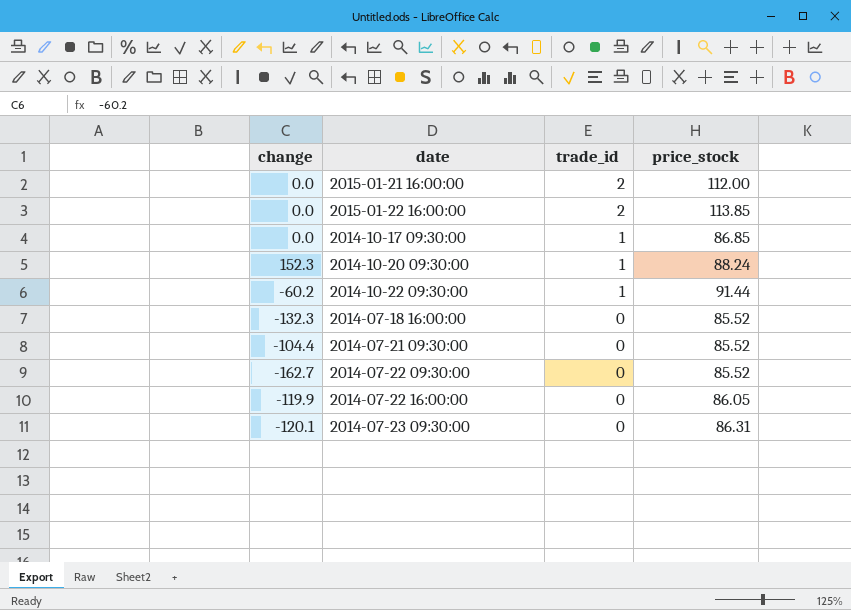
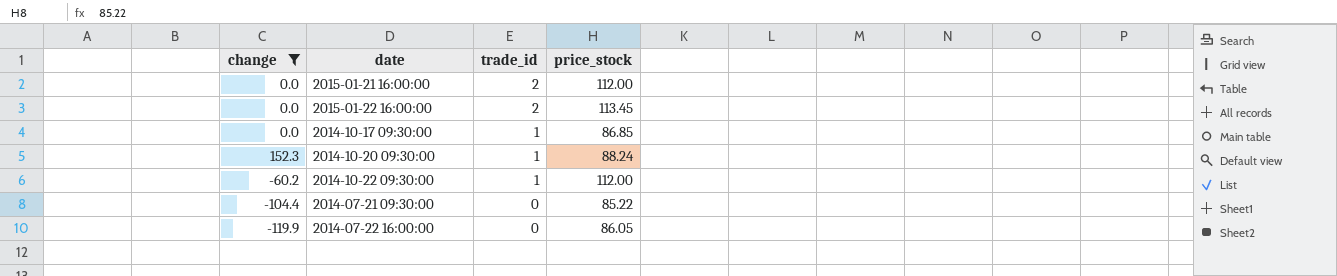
filter: none -> change >= -119.9
2015-01-22 16:00:00 | price_stock: 113.85 -> 113.45
2014-10-22 09:30:00 | price_stock: 91.44 -> 112.00
2014-07-21 09:30:00 | price_stock: 85.52 -> 85.22

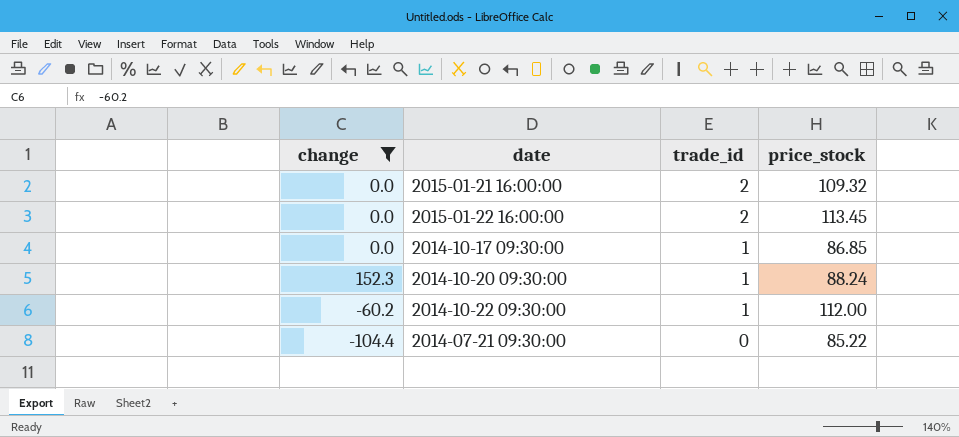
row 2014-07-22 16:00:00: -119.9 | 0 | 86.05 -> none
2015-01-21 16:00:00 | price_stock: 112.00 -> 109.32

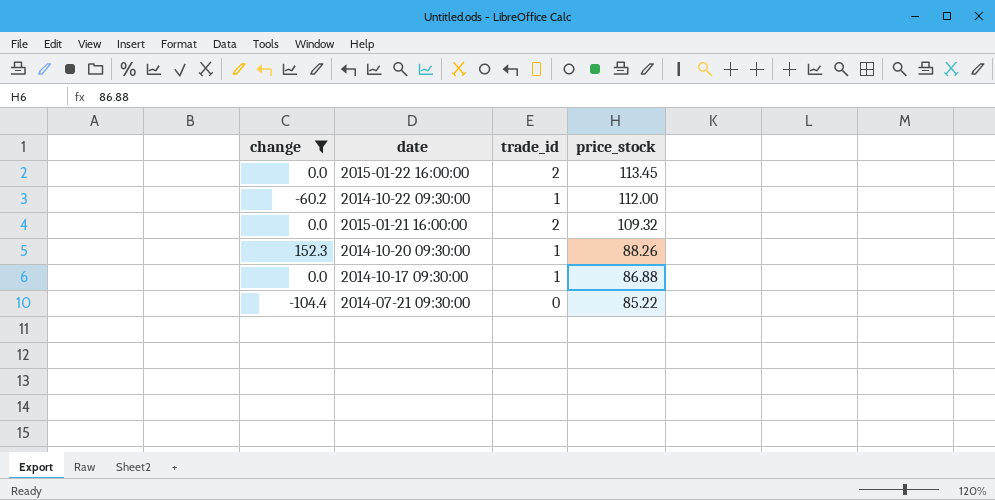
row order: trade_id descending -> price_stock descending
2014-10-20 09:30:00 | price_stock: 88.24 -> 88.26
2014-10-17 09:30:00 | price_stock: 86.85 -> 86.88

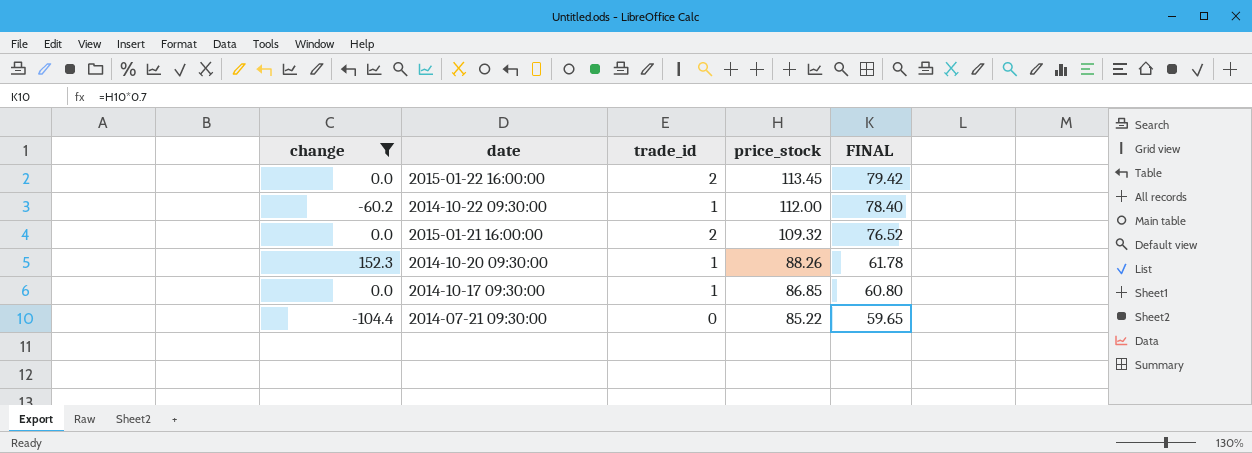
column FINAL | formula: none -> [price_stock] * 0.7
2014-10-17 09:30:00 | price_stock: 86.88 -> 86.85

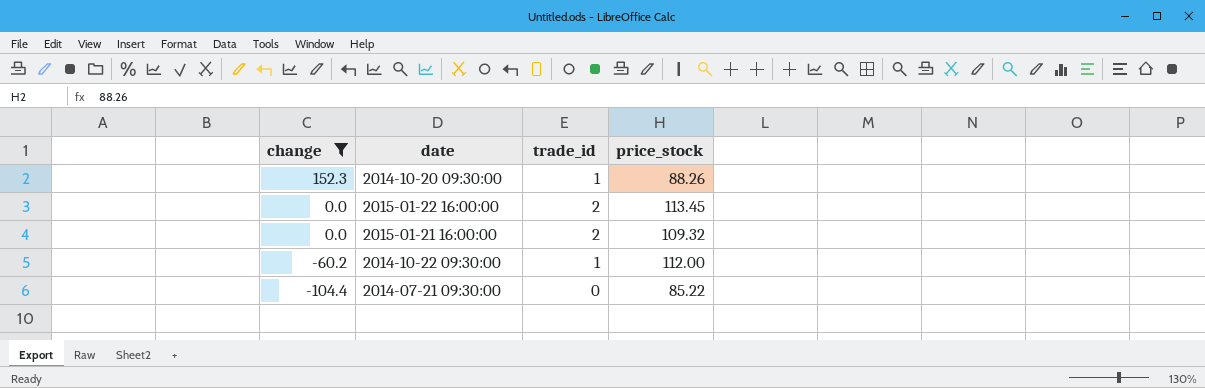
row order: price_stock descending -> change descending
column FINAL | formula: [price_stock] * 0.7 -> none
row 2014-10-17 09:30:00: 0.0 | 1 | 86.85 | 60.80 -> none

